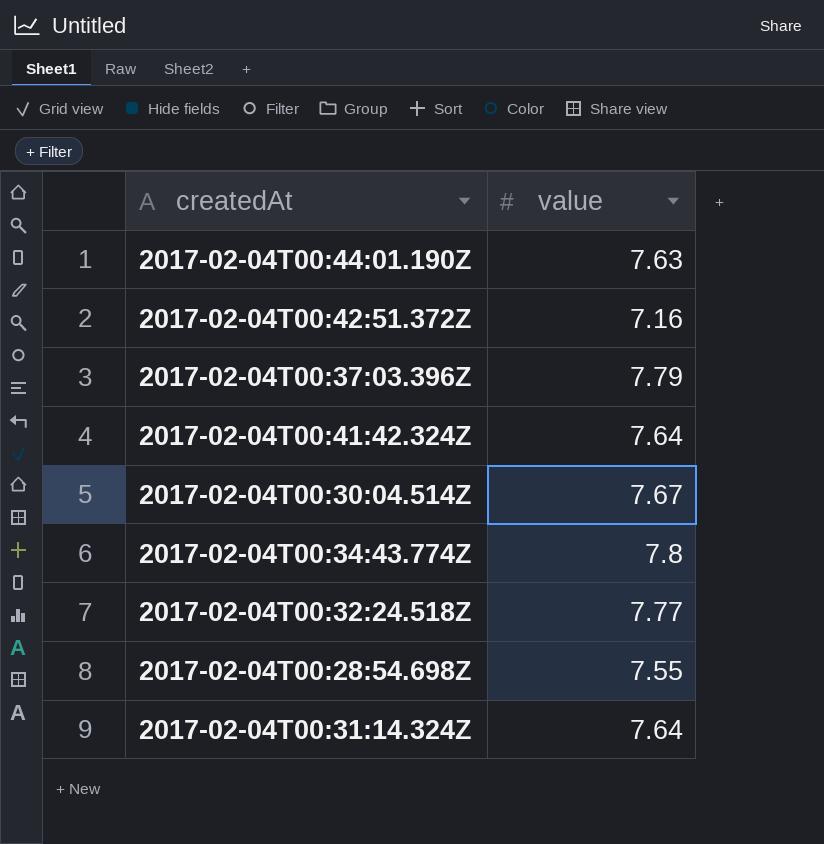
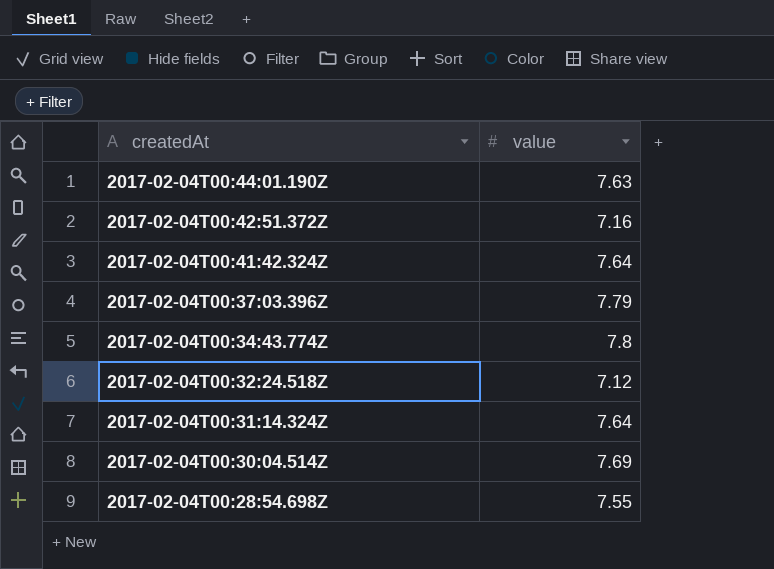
row order: none -> createdAt descending
2017-02-04T00:32:24.518Z | value: 7.77 -> 7.12
2017-02-04T00:30:04.514Z | value: 7.67 -> 7.69

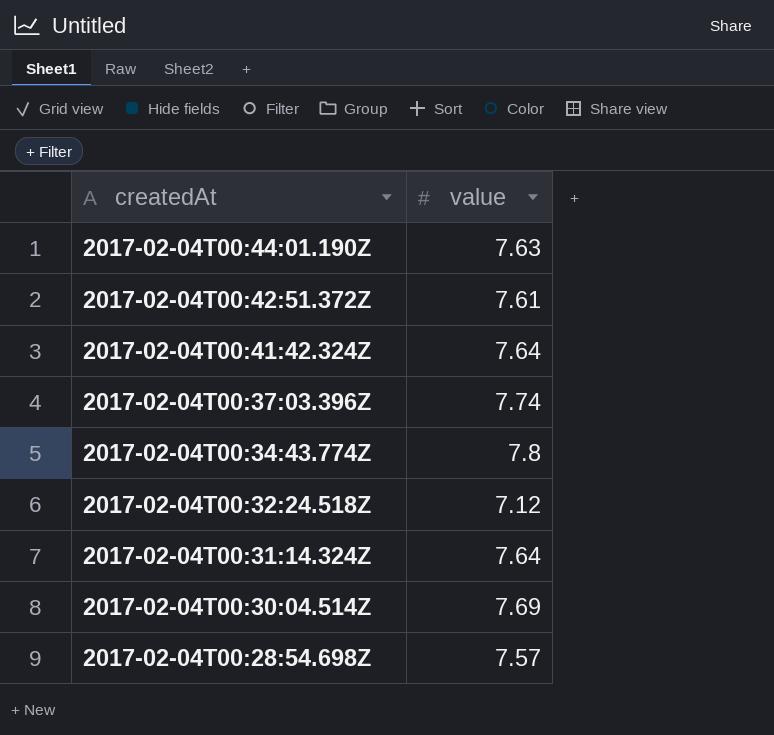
2017-02-04T00:42:51.372Z | value: 7.16 -> 7.61
2017-02-04T00:37:03.396Z | value: 7.79 -> 7.74
2017-02-04T00:28:54.698Z | value: 7.55 -> 7.57

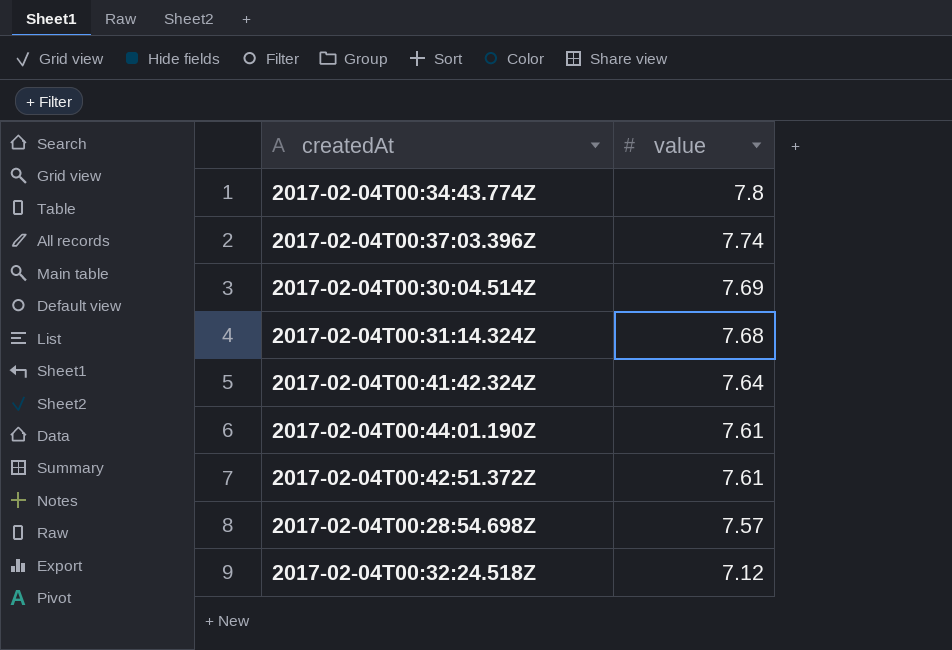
row order: createdAt descending -> value descending
2017-02-04T00:31:14.324Z | value: 7.64 -> 7.68
2017-02-04T00:44:01.190Z | value: 7.63 -> 7.61

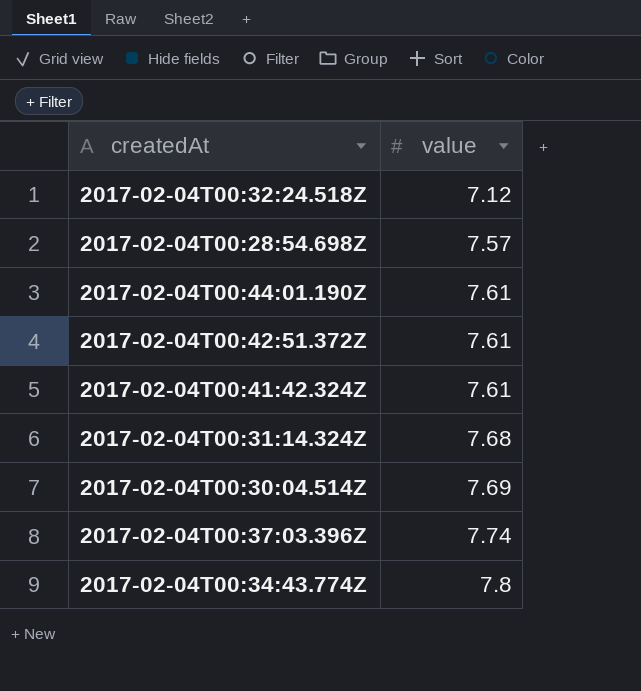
row order: value descending -> value ascending
2017-02-04T00:41:42.324Z | value: 7.64 -> 7.61

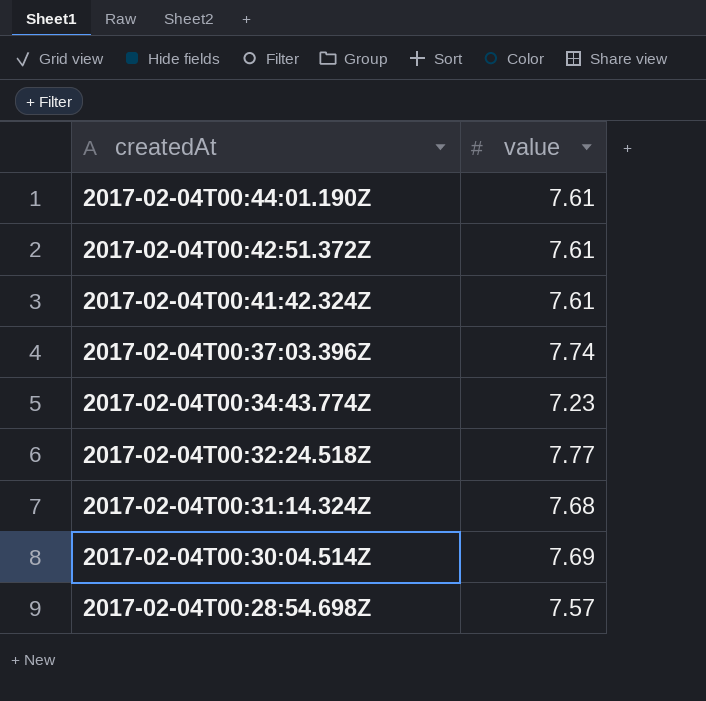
row order: value ascending -> createdAt descending
2017-02-04T00:34:43.774Z | value: 7.8 -> 7.23
2017-02-04T00:32:24.518Z | value: 7.12 -> 7.77

